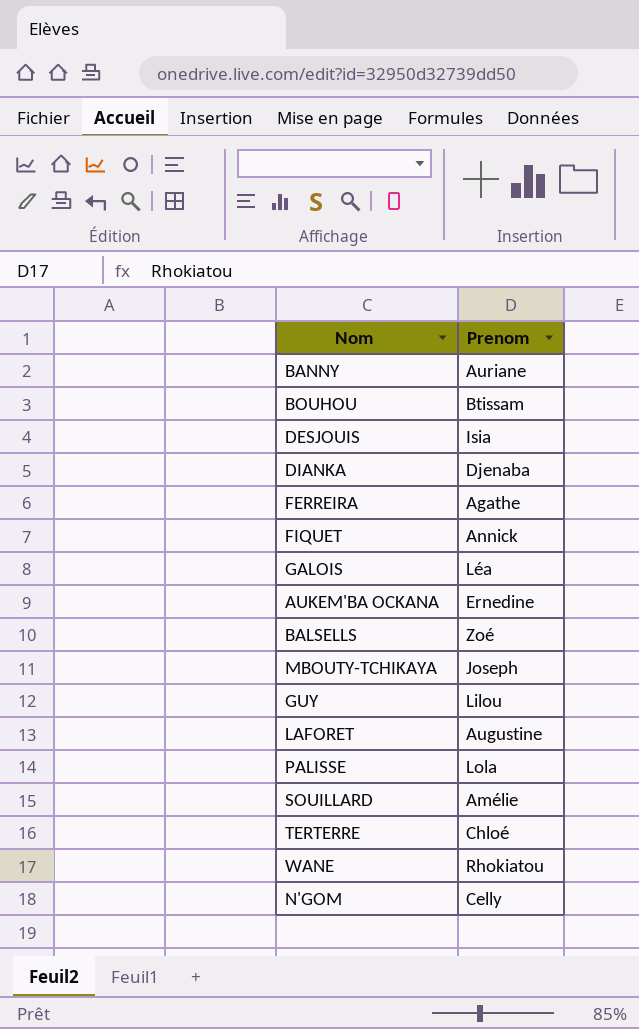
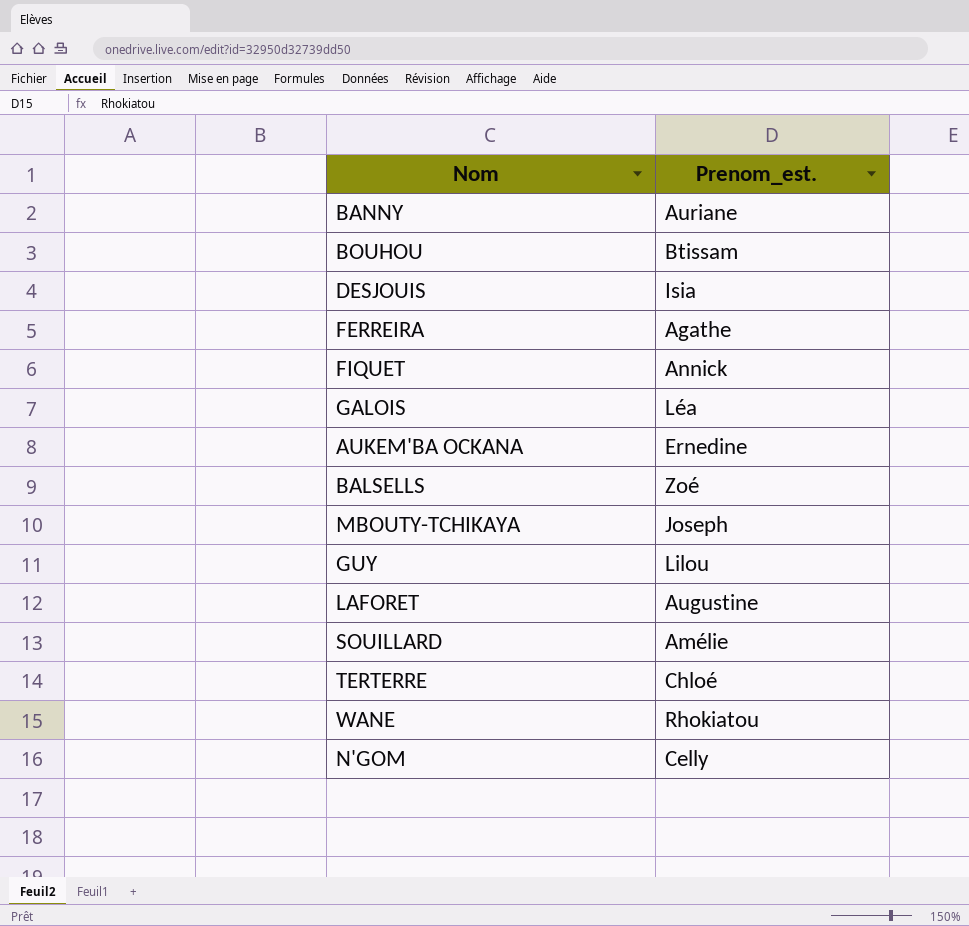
column name: Prenom -> Prenom_est.
row DIANKA: Djenaba -> none
row PALISSE: Lola -> none

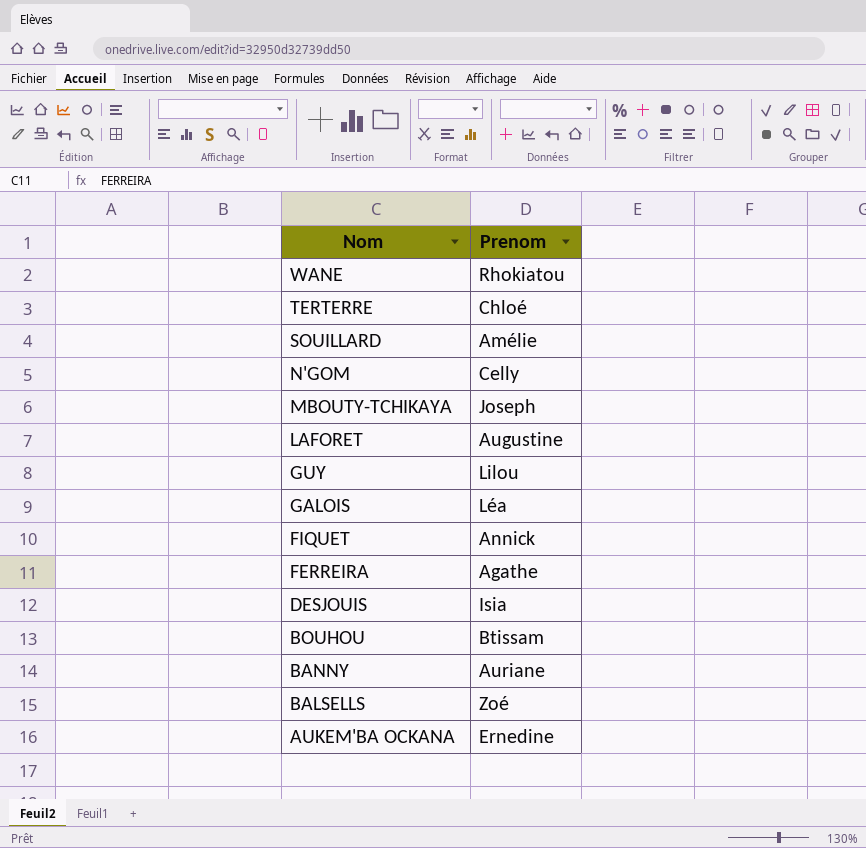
row order: none -> Nom descending
column name: Prenom_est. -> Prenom

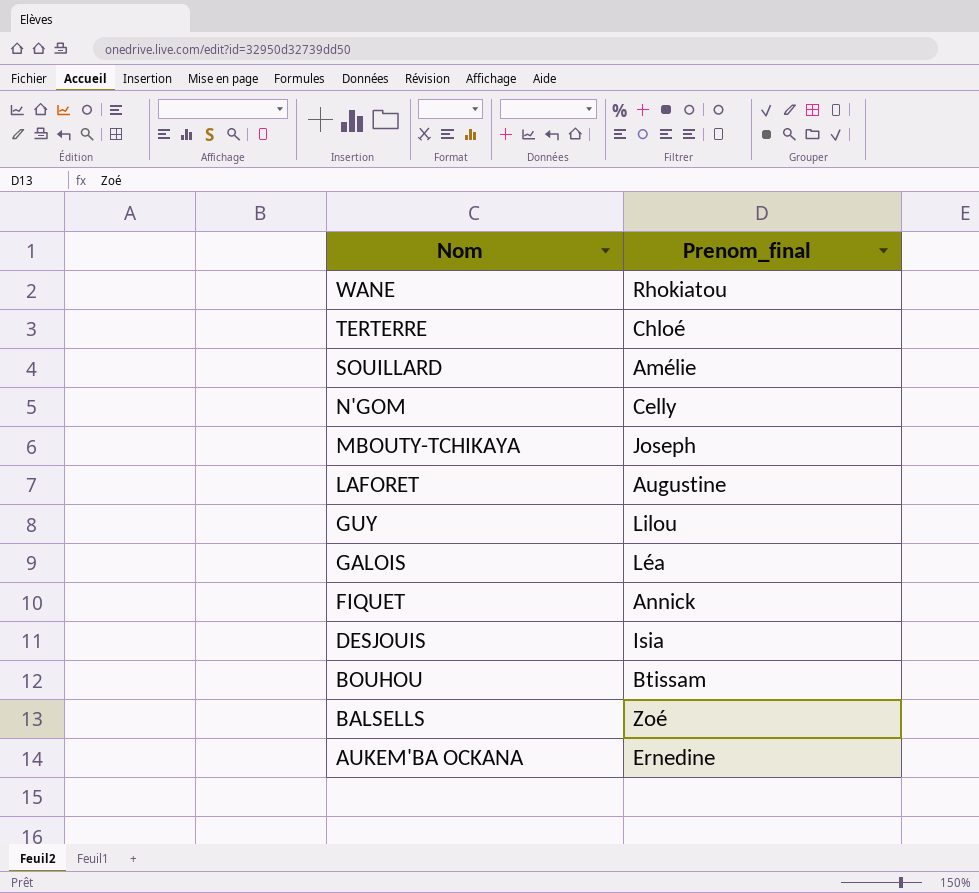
column name: Prenom -> Prenom_final
row FERREIRA: Agathe -> none
row BANNY: Auriane -> none

